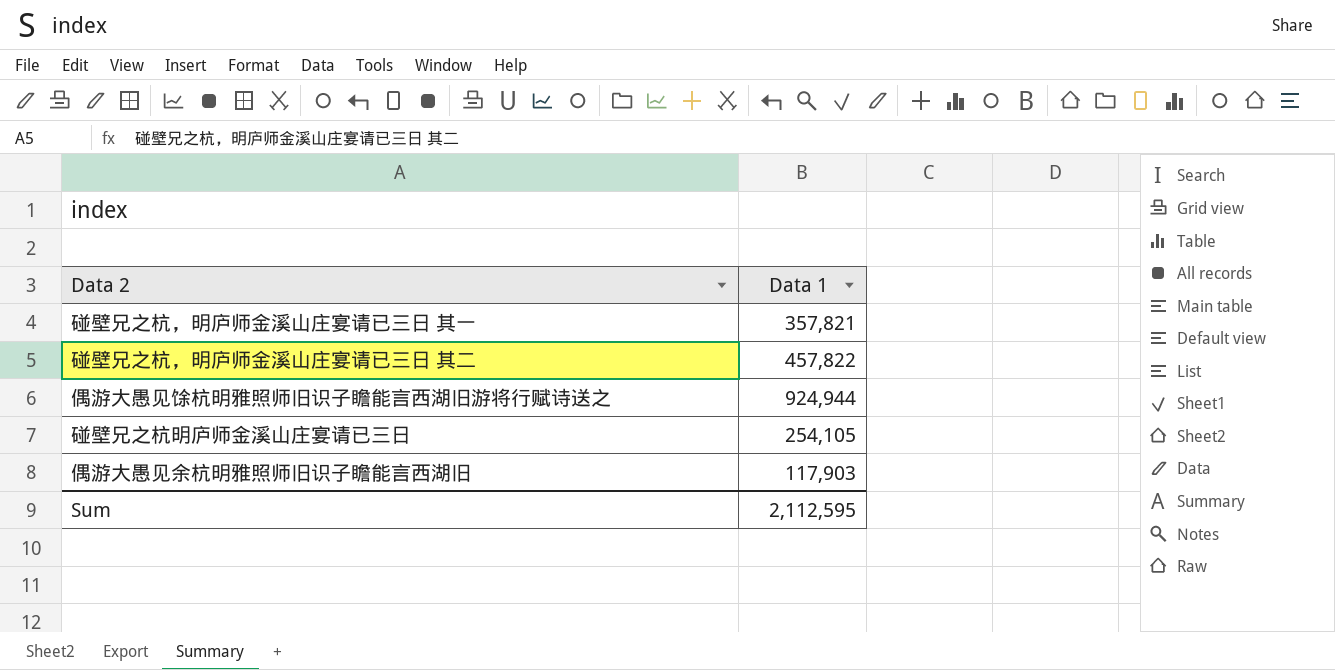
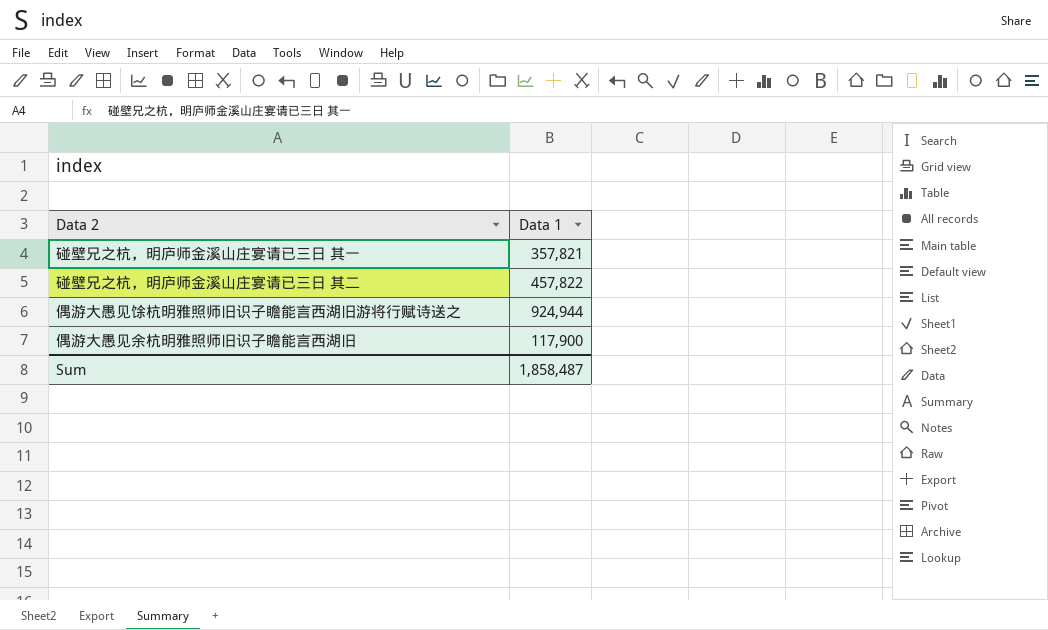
row 碰壁兄之杭明庐师金溪山庄宴请已三日: 254,105 -> none
偶游大愚见余杭明雅照师旧识子瞻能言西湖旧 | Data 1: 117,903 -> 117,900
Sum | Data 1: 2,112,595 -> 1,858,487

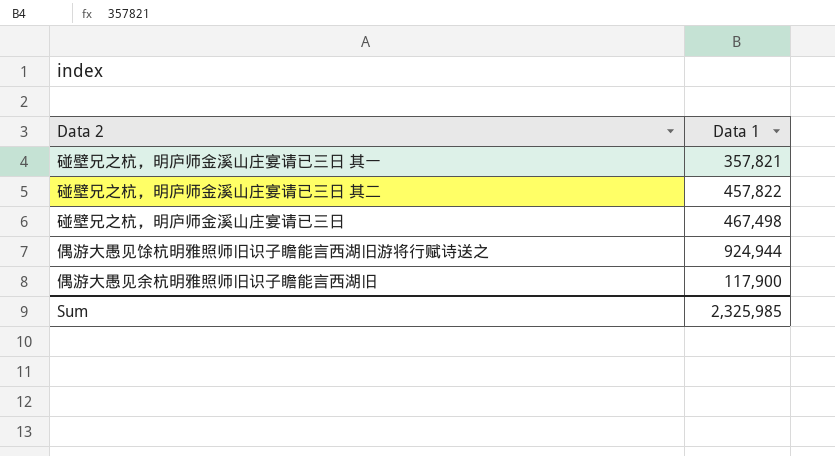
row 碰壁兄之杭，明庐师金溪山庄宴请已三日: none -> 467,498
Sum | Data 1: 1,858,487 -> 2,325,985

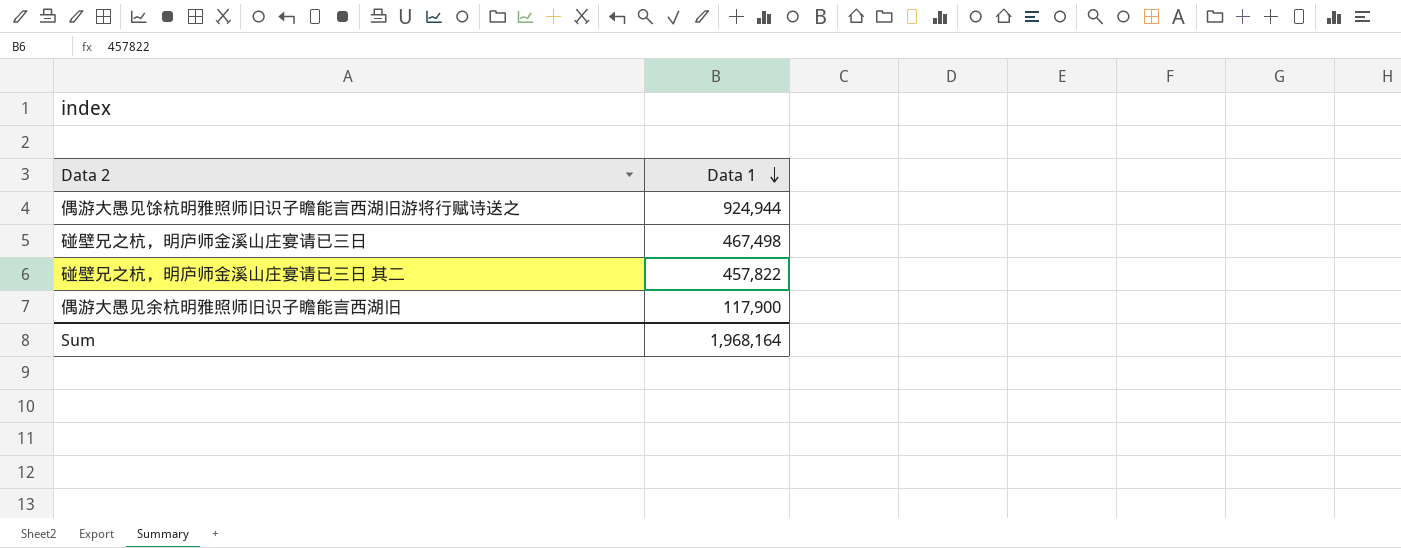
row order: none -> Data 1 descending
row 碰壁兄之杭，明庐师金溪山庄宴请已三日 其一: 357,821 -> none
Sum | Data 1: 2,325,985 -> 1,968,164

